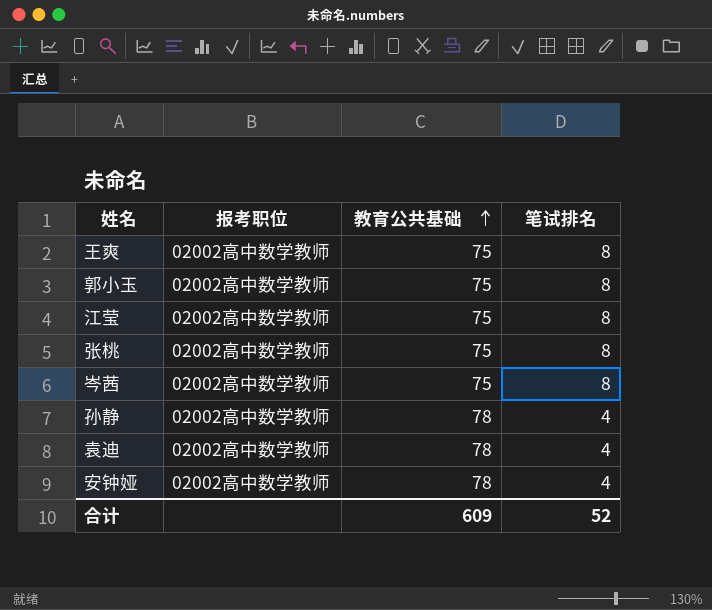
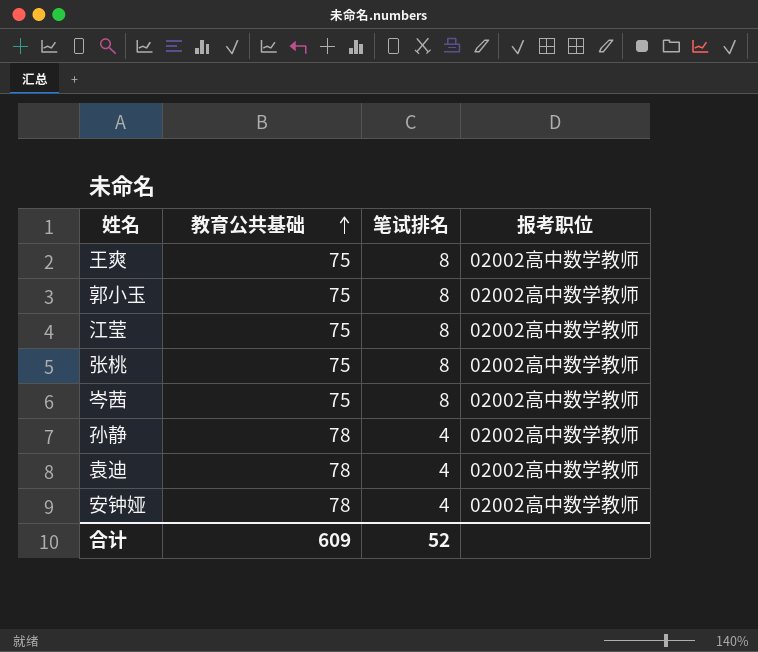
column 报考职位 | position: 2 -> 4

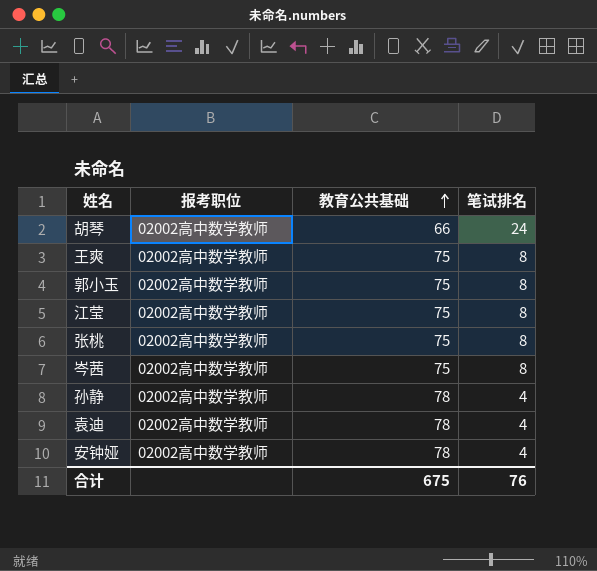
column 报考职位 | position: 4 -> 2
row 胡琴: none -> 02002高中数学教师 | 66 | 24
合计 | 教育公共基础: 609 -> 675
合计 | 笔试排名: 52 -> 76

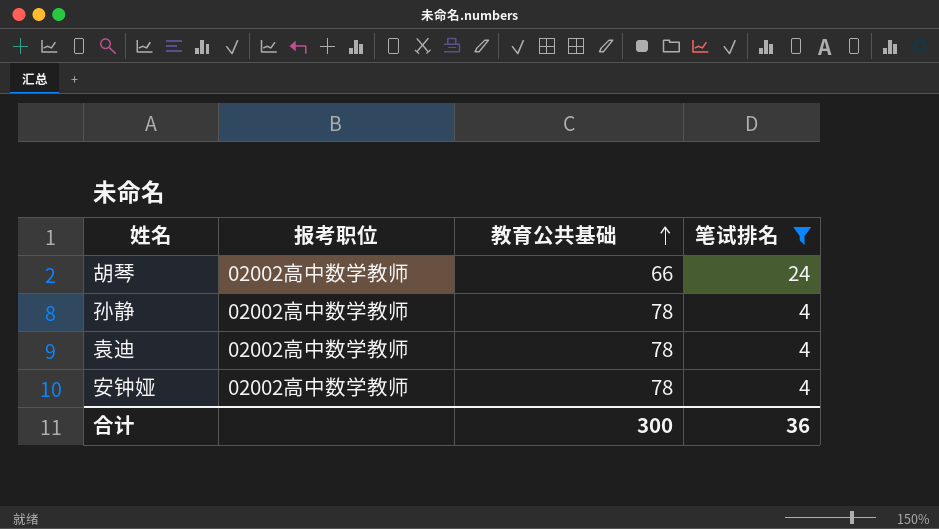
filter: none -> 笔试排名 != 8
合计 | 教育公共基础: 675 -> 300
合计 | 笔试排名: 76 -> 36

